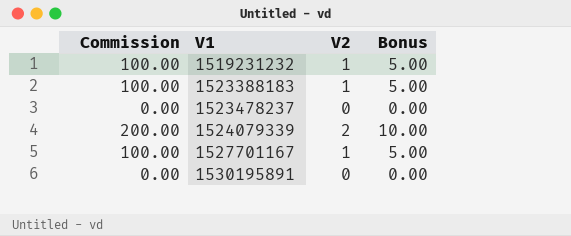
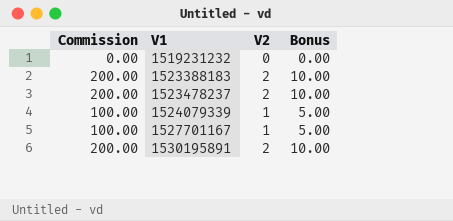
1519231232 | Commission: 100.00 -> 0.00
1519231232 | V2: 1 -> 0
1519231232 | Bonus: 5.00 -> 0.00
1523388183 | Commission: 100.00 -> 200.00
1523388183 | V2: 1 -> 2
1523388183 | Bonus: 5.00 -> 10.00
1523478237 | Commission: 0.00 -> 200.00
1523478237 | V2: 0 -> 2
1523478237 | Bonus: 0.00 -> 10.00
1524079339 | Commission: 200.00 -> 100.00
1524079339 | V2: 2 -> 1
1524079339 | Bonus: 10.00 -> 5.00
1530195891 | Commission: 0.00 -> 200.00
1530195891 | V2: 0 -> 2
1530195891 | Bonus: 0.00 -> 10.00

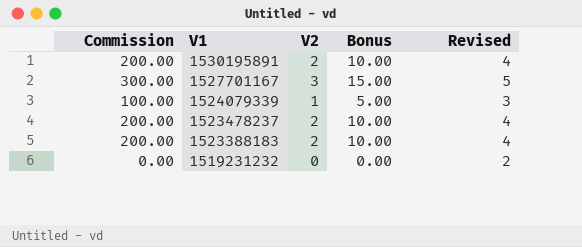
row order: V1 ascending -> V1 descending
column Revised | formula: none -> [V2] + 2
1527701167 | Commission: 100.00 -> 300.00
1527701167 | V2: 1 -> 3
1527701167 | Bonus: 5.00 -> 15.00

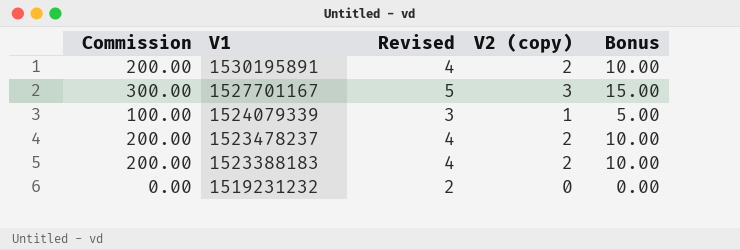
column Revised | position: 5 -> 3
column name: V2 -> V2 (copy)

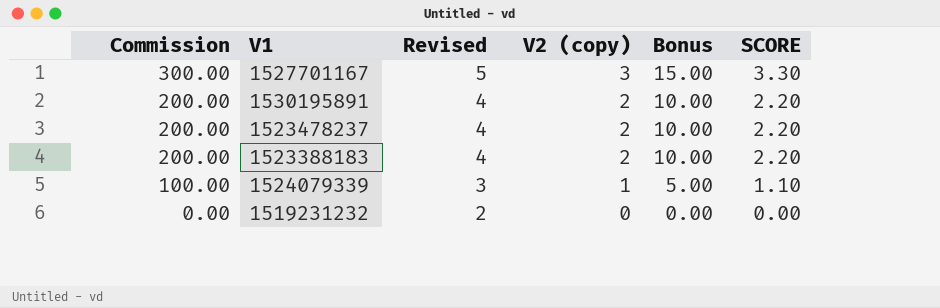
row order: V1 descending -> Commission descending
column SCORE | formula: none -> [V2 (copy)] * 1.1

